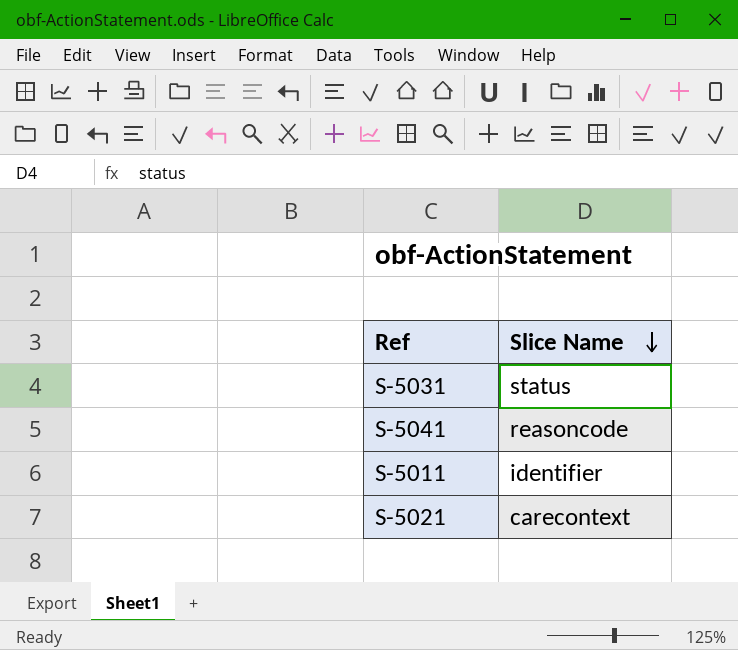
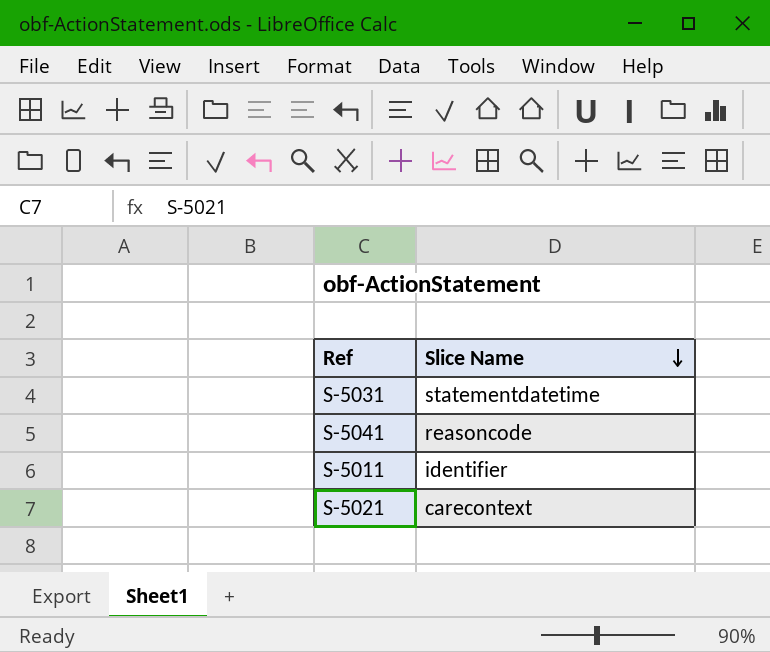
S-5031 | Slice Name: status -> statementdatetime

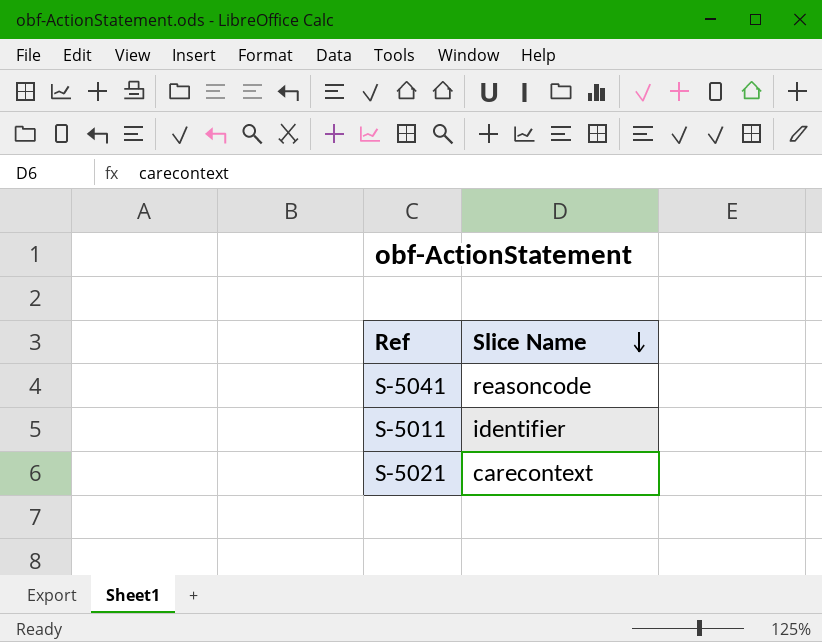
row S-5031: statementdatetime -> none

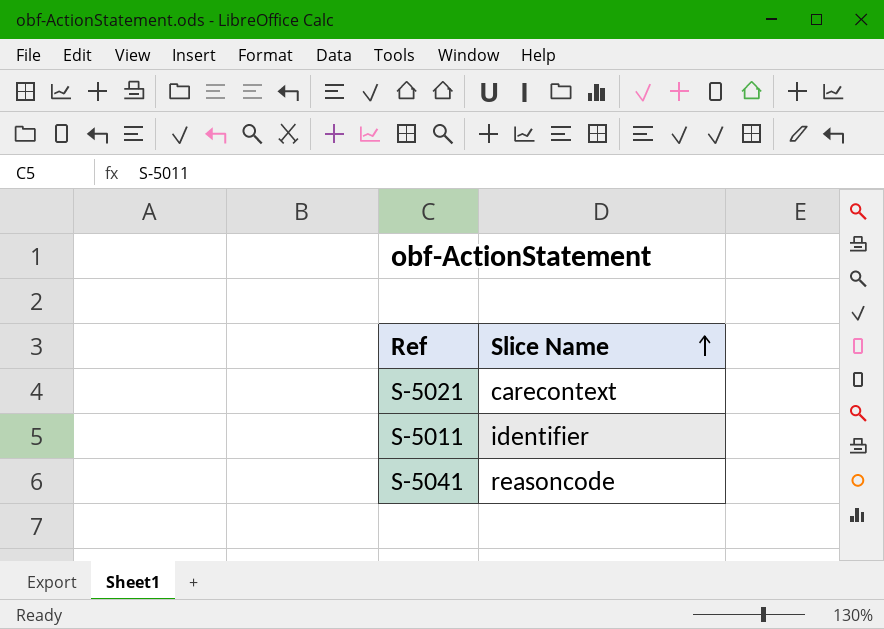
row order: Slice Name descending -> Slice Name ascending

